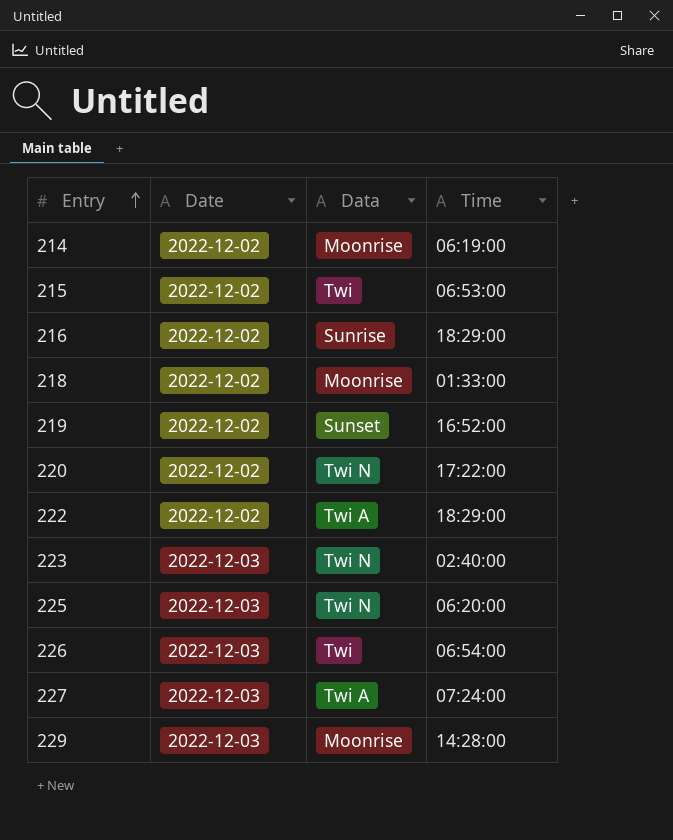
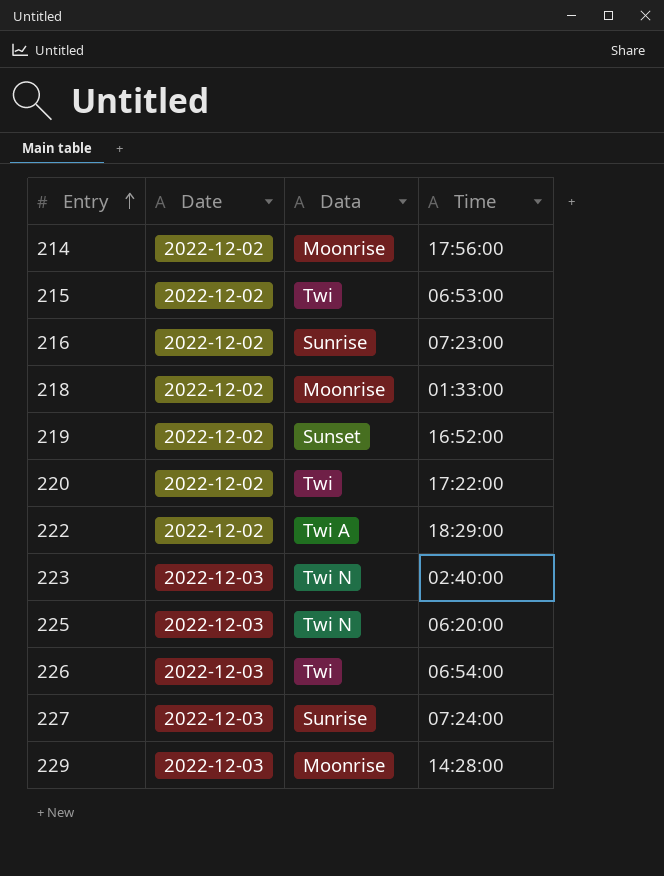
214 | Time: 06:19:00 -> 17:56:00
216 | Time: 18:29:00 -> 07:23:00
220 | Data: Twi N -> Twi
227 | Data: Twi A -> Sunrise

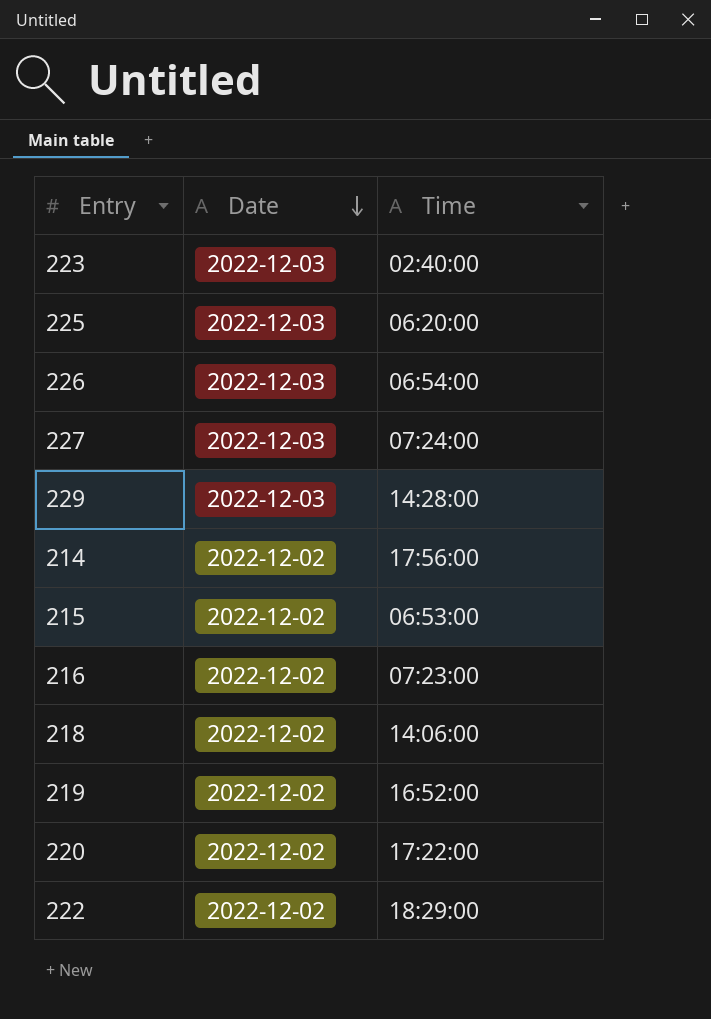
row order: Entry ascending -> Date descending
column Data | position: 3 -> none
218 | Time: 01:33:00 -> 14:06:00

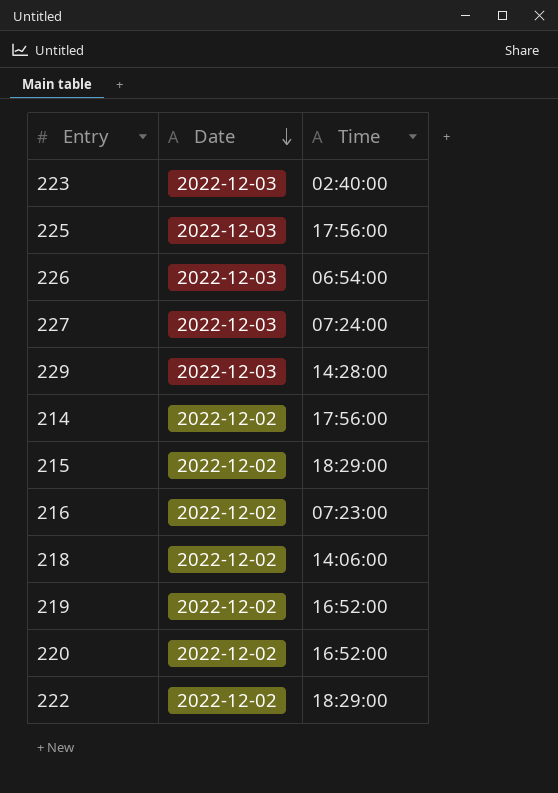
225 | Time: 06:20:00 -> 17:56:00
215 | Time: 06:53:00 -> 18:29:00
220 | Time: 17:22:00 -> 16:52:00

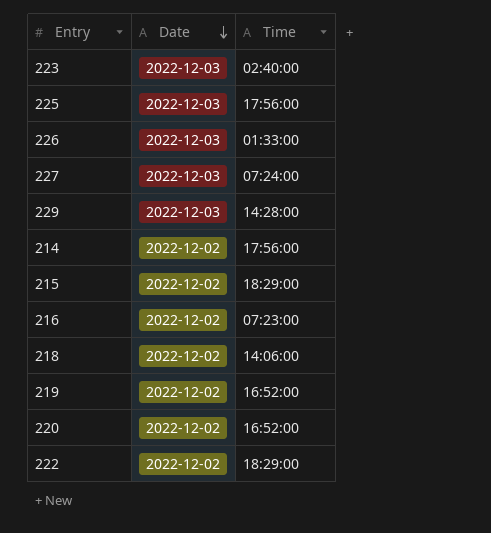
226 | Time: 06:54:00 -> 01:33:00

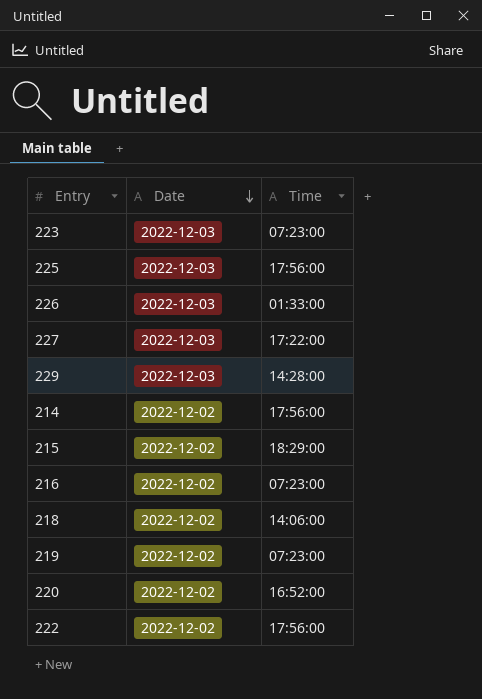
223 | Time: 02:40:00 -> 07:23:00
227 | Time: 07:24:00 -> 17:22:00
219 | Time: 16:52:00 -> 07:23:00
222 | Time: 18:29:00 -> 17:56:00

